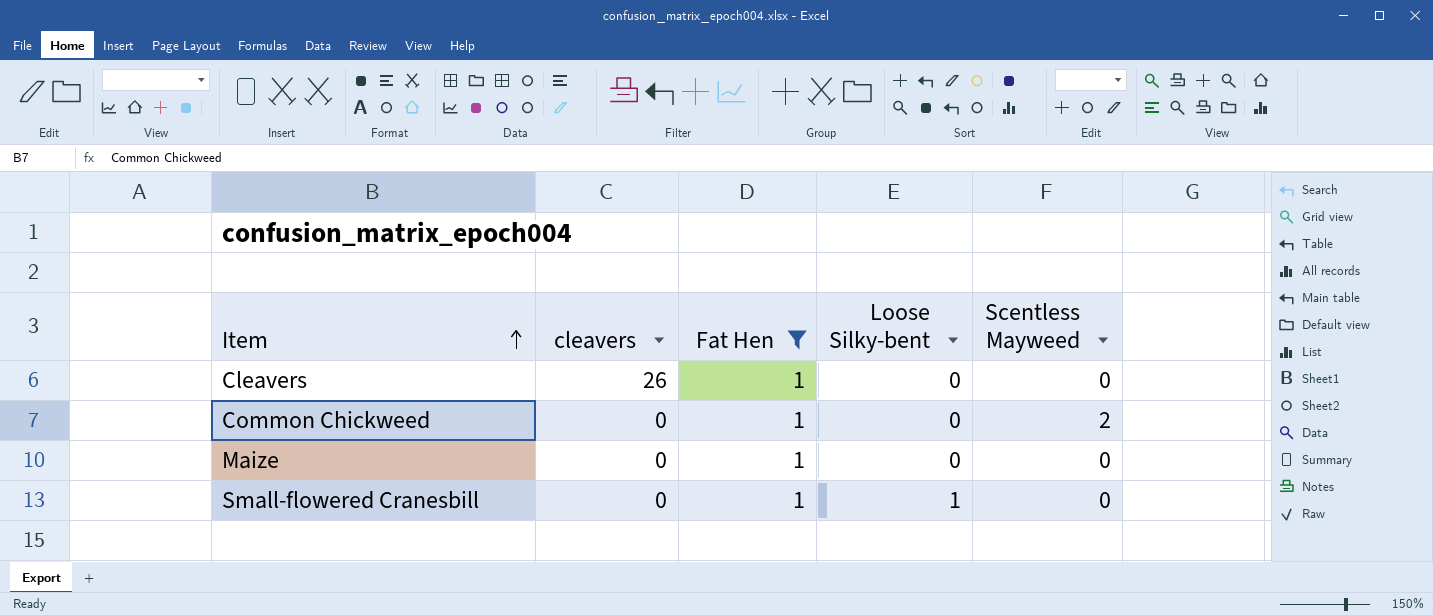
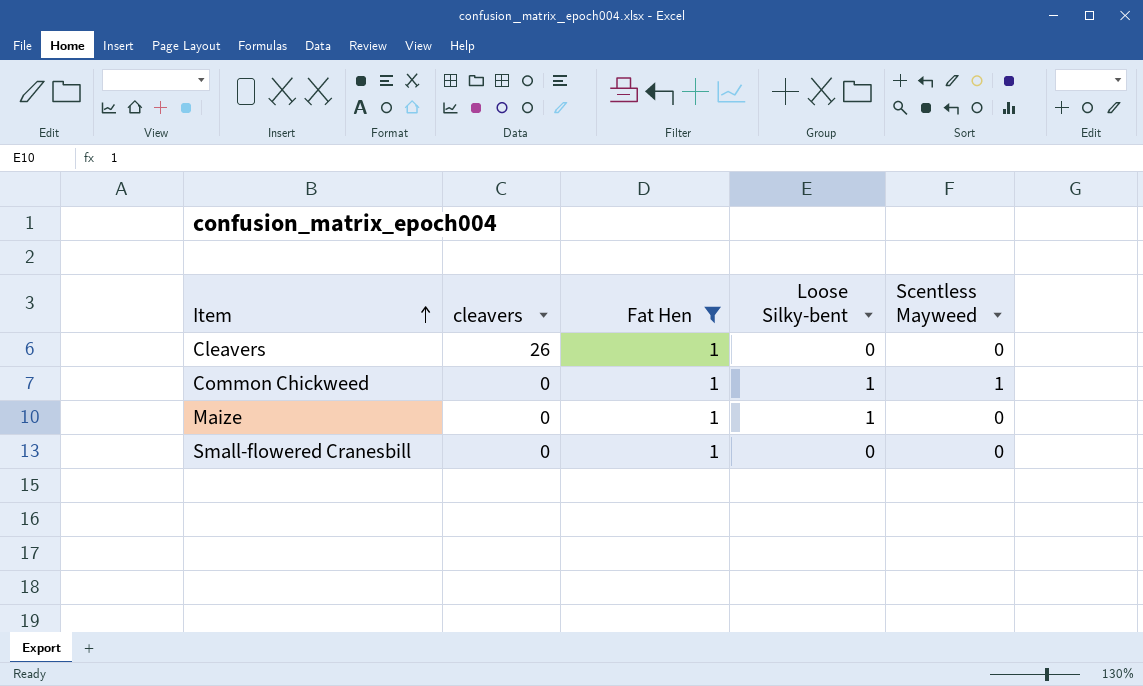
Common Chickweed | Loose Silky-bent: 0 -> 1
Common Chickweed | Scentless Mayweed: 2 -> 1
Maize | Loose Silky-bent: 0 -> 1
Small-flowered Cranesbill | Loose Silky-bent: 1 -> 0

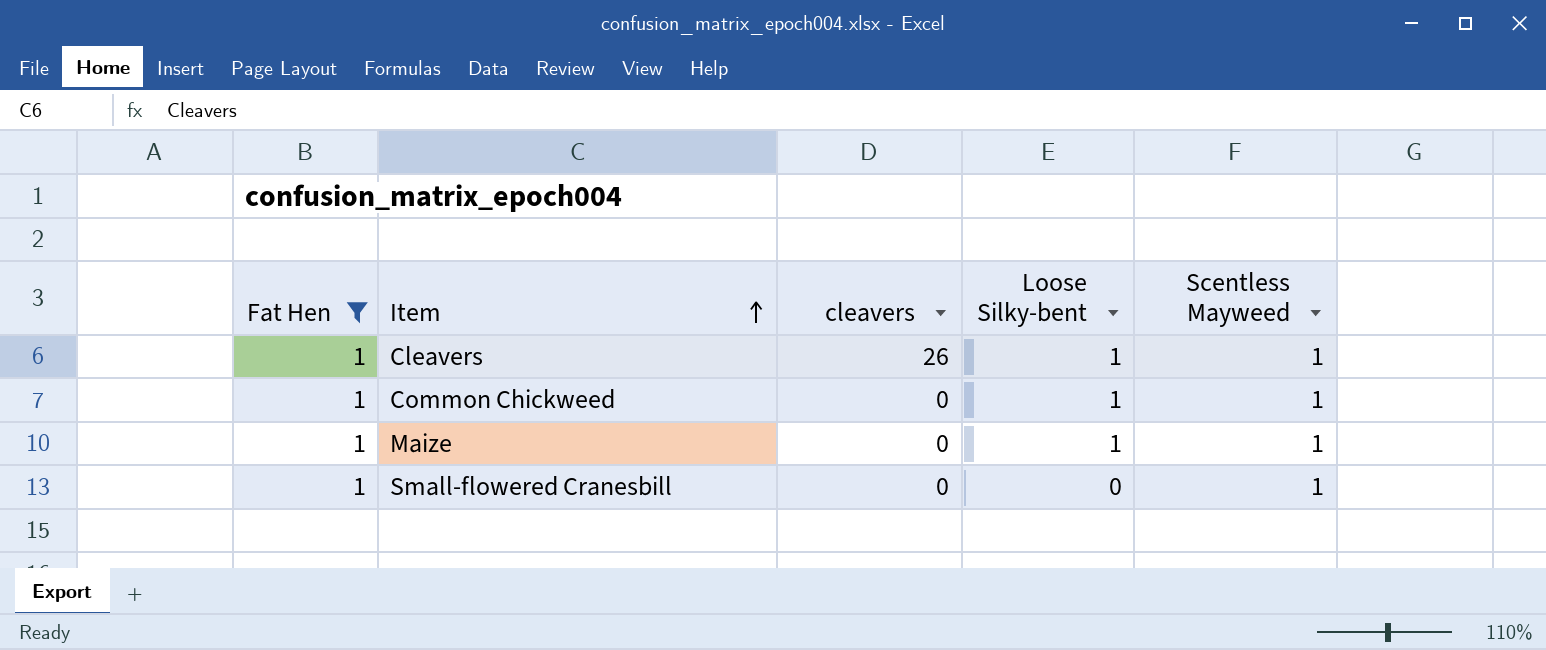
column Fat Hen | position: 3 -> 1
Cleavers | Loose Silky-bent: 0 -> 1
Cleavers | Scentless Mayweed: 0 -> 1
Maize | Scentless Mayweed: 0 -> 1
Small-flowered Cranesbill | Scentless Mayweed: 0 -> 1

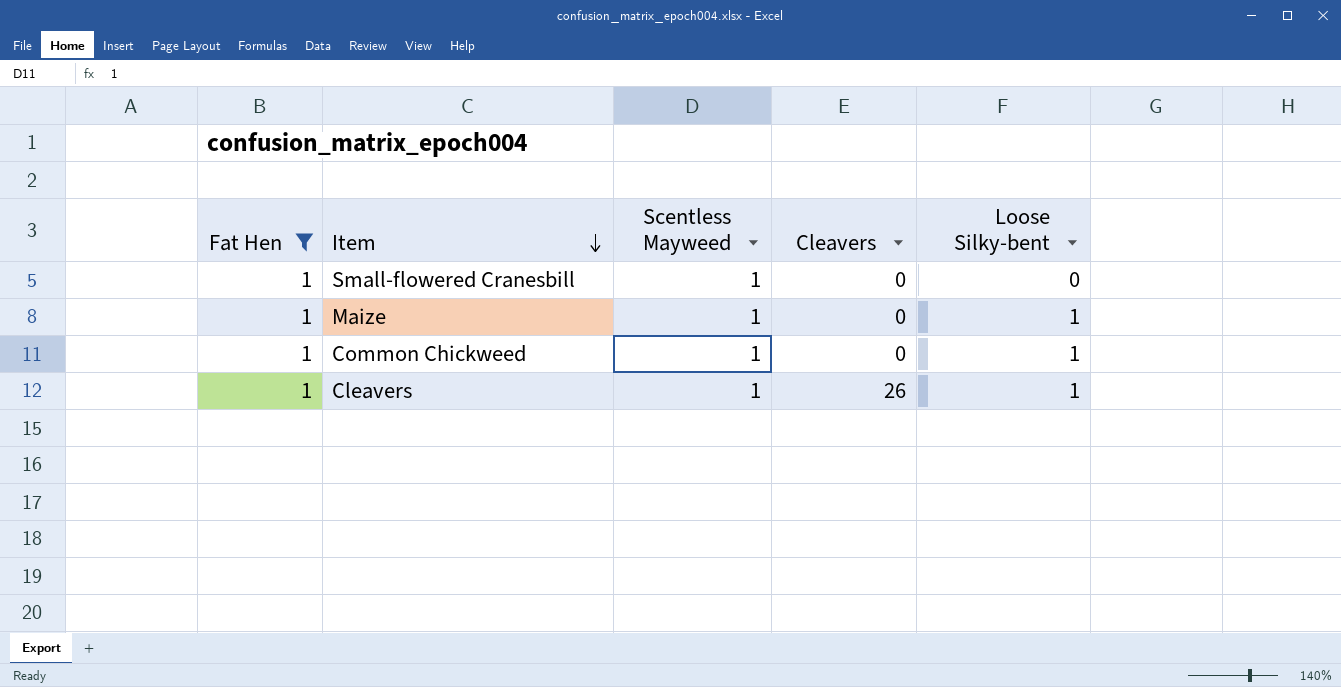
row order: Item ascending -> Item descending
column Scentless Mayweed | position: 5 -> 3
column name: cleavers -> Cleavers

